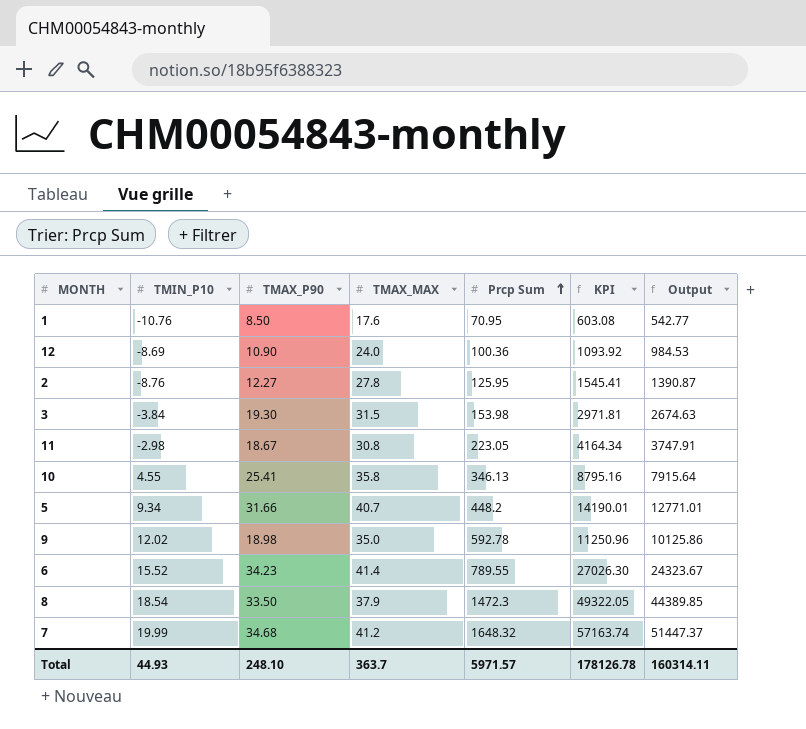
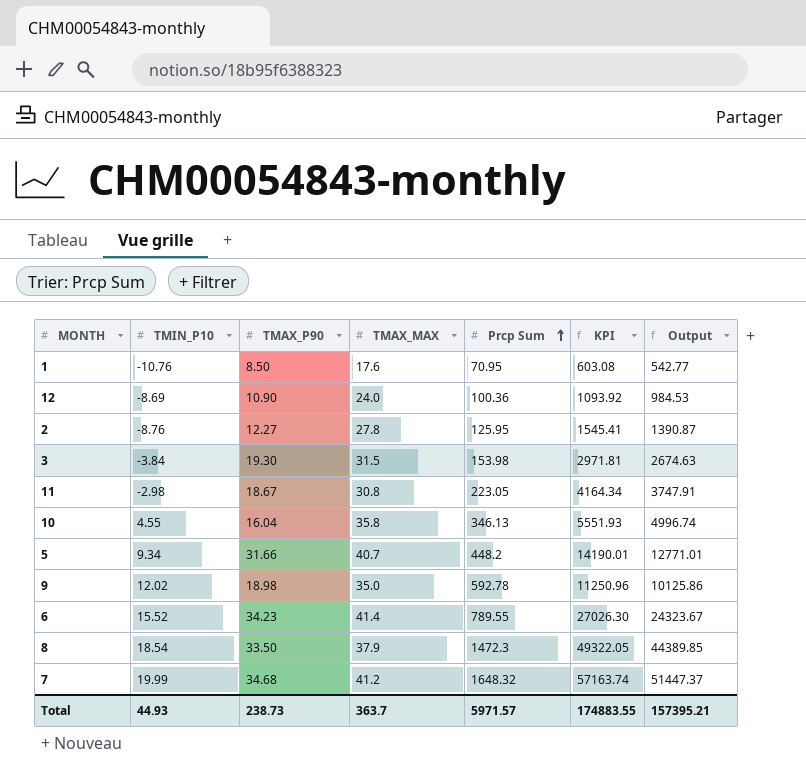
10 | TMAX_P90: 25.41 -> 16.04
10 | KPI: 8795.16 -> 5551.93
10 | Output: 7915.64 -> 4996.74
Total | TMAX_P90: 248.10 -> 238.73
Total | KPI: 178126.78 -> 174883.55
Total | Output: 160314.11 -> 157395.21

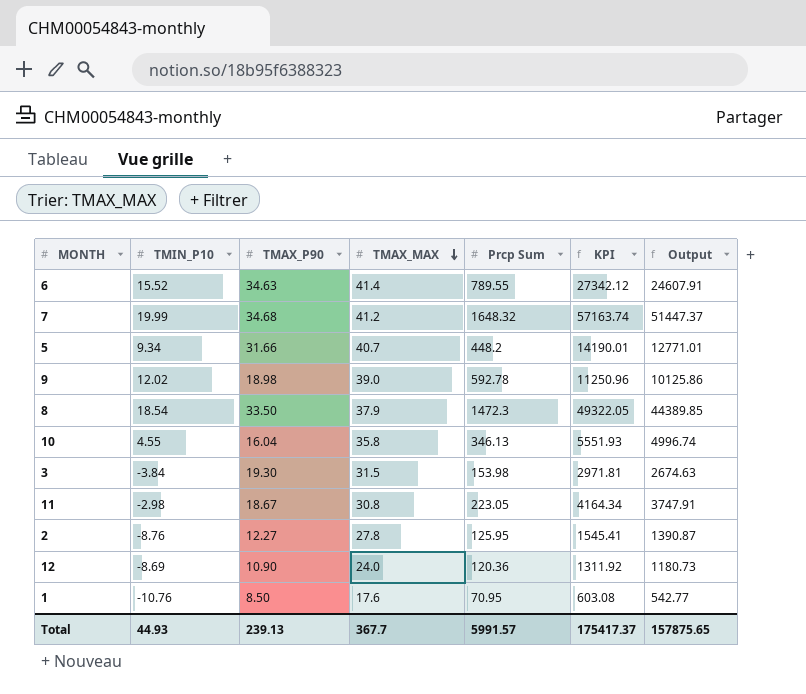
row order: Prcp Sum ascending -> TMAX_MAX descending
6 | TMAX_P90: 34.23 -> 34.63
6 | KPI: 27026.30 -> 27342.12
6 | Output: 24323.67 -> 24607.91
9 | TMAX_MAX: 35.0 -> 39.0
12 | Prcp Sum: 100.36 -> 120.36
12 | KPI: 1093.92 -> 1311.92
12 | Output: 984.53 -> 1180.73
Total | TMAX_P90: 238.73 -> 239.13
Total | TMAX_MAX: 363.7 -> 367.7
Total | Prcp Sum: 5971.57 -> 5991.57
Total | KPI: 174883.55 -> 175417.37
Total | Output: 157395.21 -> 157875.65

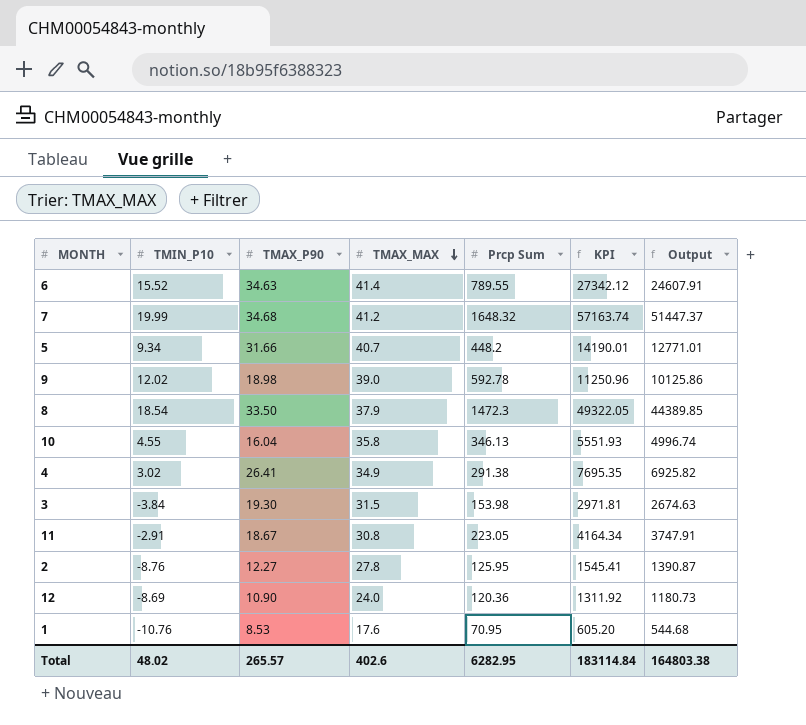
row 4: none -> 3.02 | 26.41 | 34.9 | 291.38 | 7695.35 | 6925.82
11 | TMIN_P10: -2.98 -> -2.91
1 | TMAX_P90: 8.50 -> 8.53
1 | KPI: 603.08 -> 605.20
1 | Output: 542.77 -> 544.68
Total | TMIN_P10: 44.93 -> 48.02
Total | TMAX_P90: 239.13 -> 265.57
Total | TMAX_MAX: 367.7 -> 402.6
Total | Prcp Sum: 5991.57 -> 6282.95
Total | KPI: 175417.37 -> 183114.84
Total | Output: 157875.65 -> 164803.38

